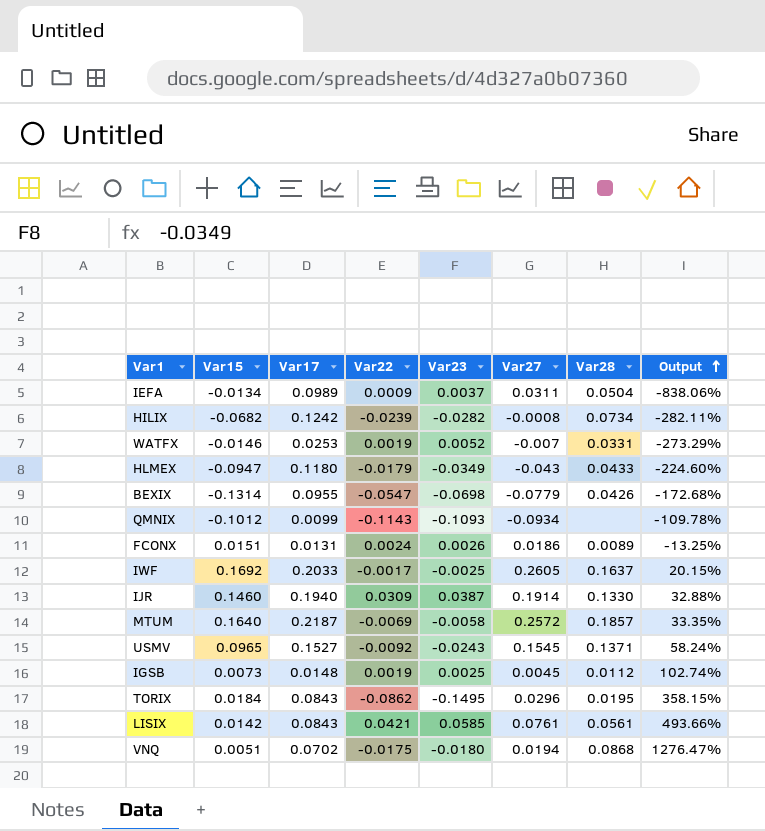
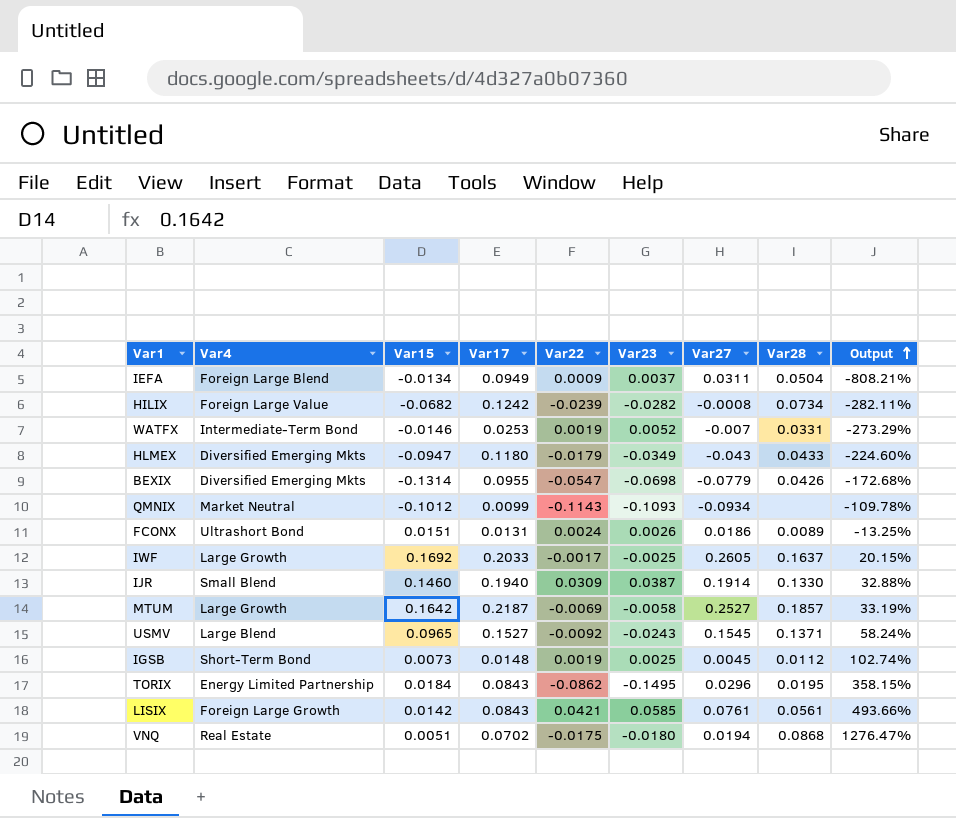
column Var4 | position: none -> 2
IEFA | Var17: 0.0989 -> 0.0949
IEFA | Output: -838.06% -> -808.21%
MTUM | Var15: 0.1640 -> 0.1642
MTUM | Var27: 0.2572 -> 0.2527
MTUM | Output: 33.35% -> 33.19%

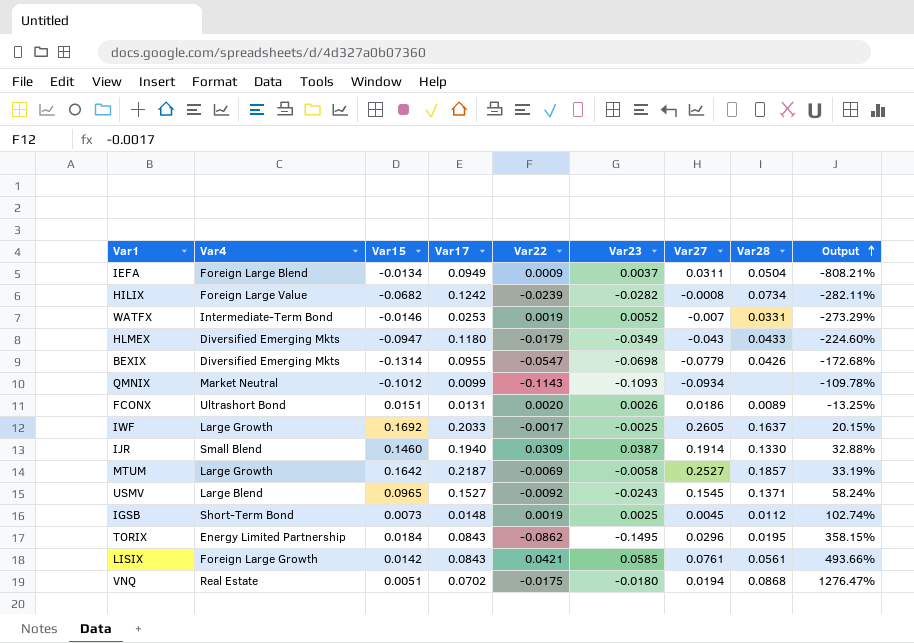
FCONX | Var22: 0.0024 -> 0.0020

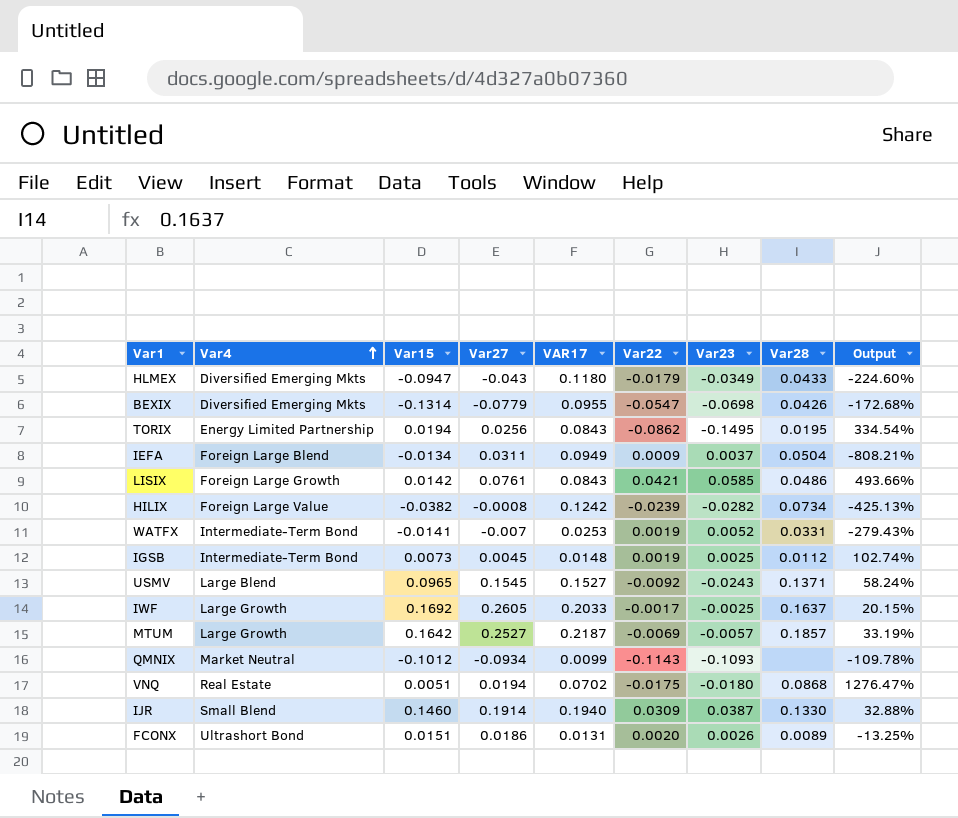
row order: Output ascending -> Var4 ascending
column Var27 | position: 7 -> 4
column name: Var17 -> VAR17
TORIX | Var15: 0.0184 -> 0.0194
TORIX | Var27: 0.0296 -> 0.0256
TORIX | Output: 358.15% -> 334.54%
LISIX | Var28: 0.0561 -> 0.0486
HILIX | Var15: -0.0682 -> -0.0382
HILIX | Output: -282.11% -> -425.13%
WATFX | Var15: -0.0146 -> -0.0141
WATFX | Output: -273.29% -> -279.43%
IGSB | Var4: Short-Term Bond -> Intermediate-Term Bond
MTUM | Var23: -0.0058 -> -0.0057

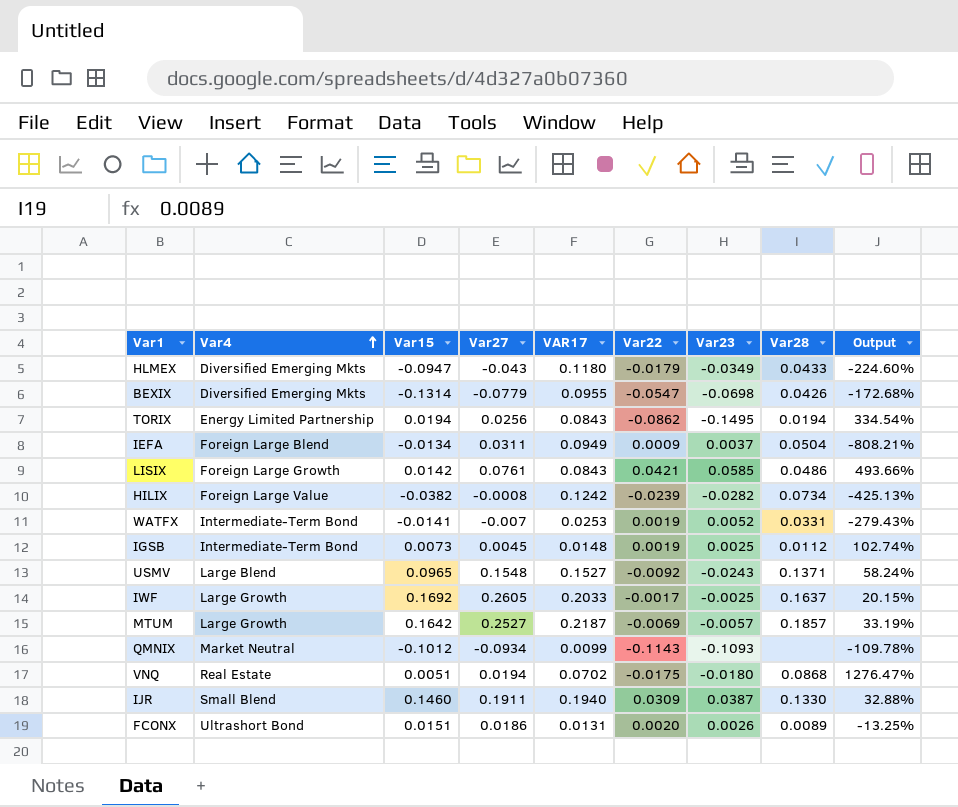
TORIX | Var28: 0.0195 -> 0.0194
USMV | Var27: 0.1545 -> 0.1548
IJR | Var27: 0.1914 -> 0.1911

